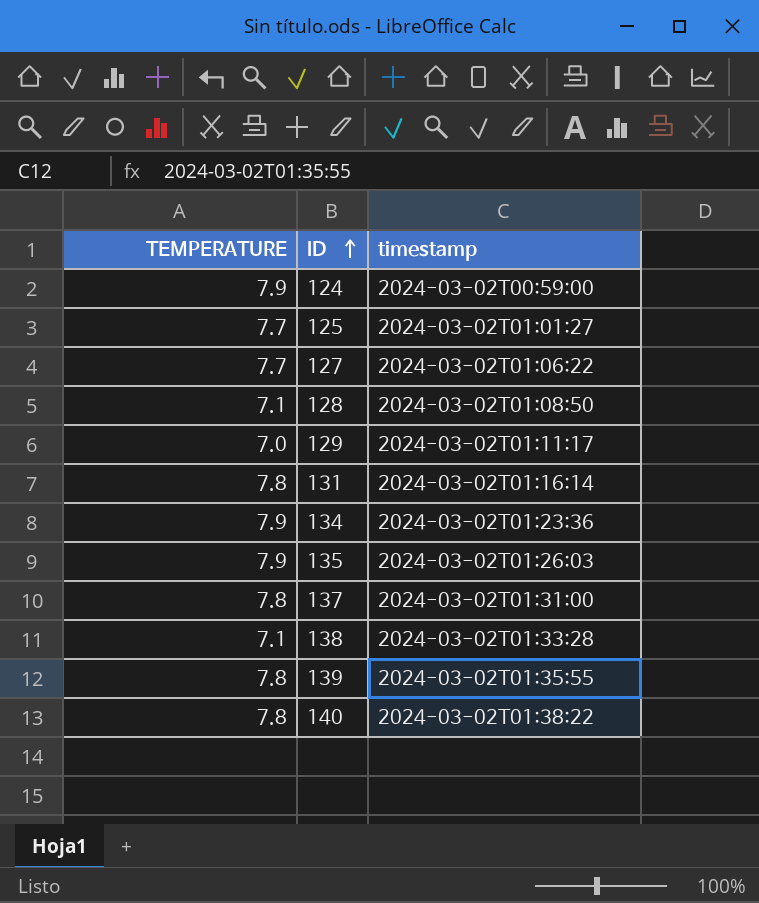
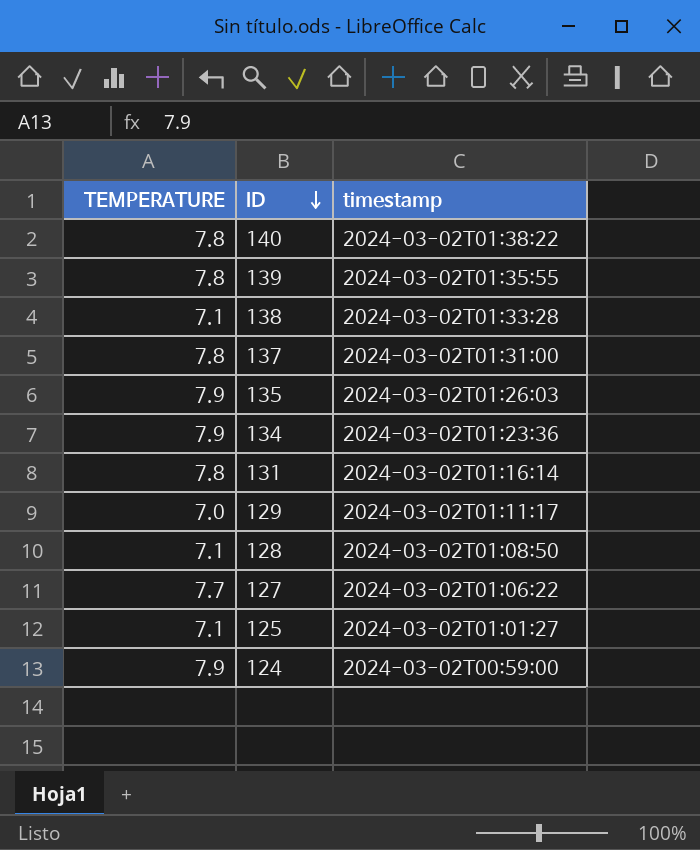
row order: ID ascending -> ID descending
125 | TEMPERATURE: 7.7 -> 7.1

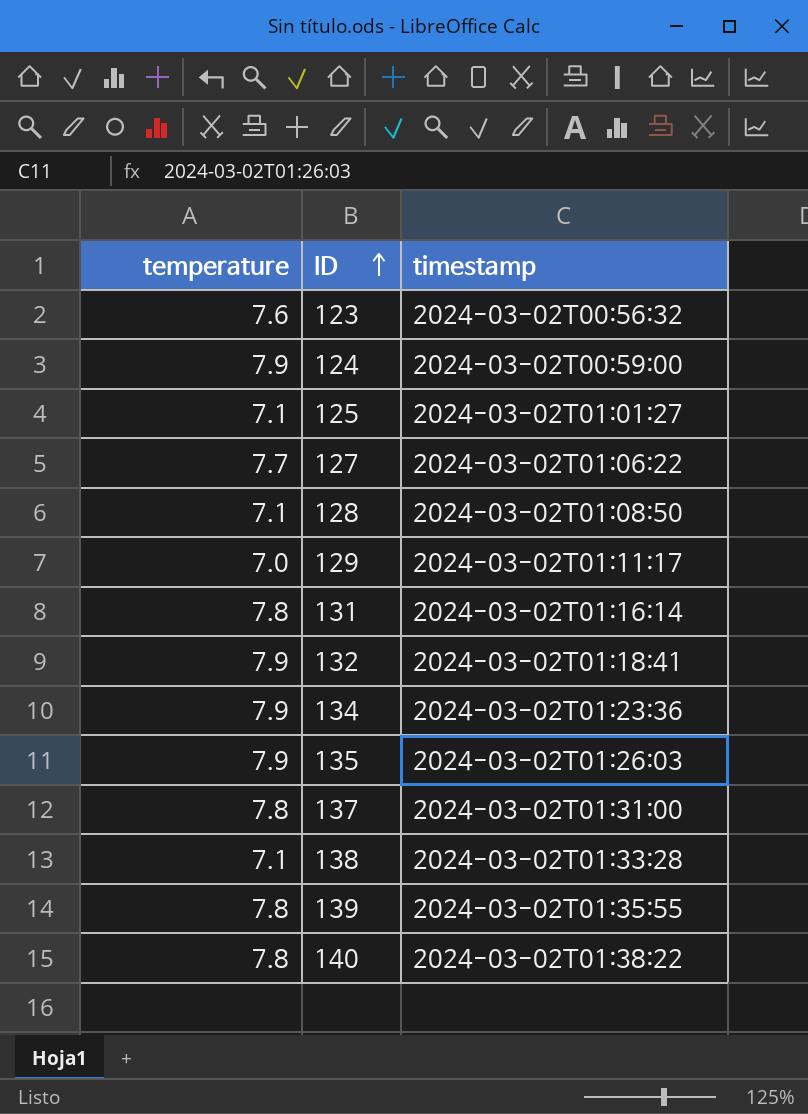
row order: ID descending -> ID ascending
column name: TEMPERATURE -> temperature
row 123: none -> 7.6 | 2024-03-02T00:56:32
row 132: none -> 7.9 | 2024-03-02T01:18:41

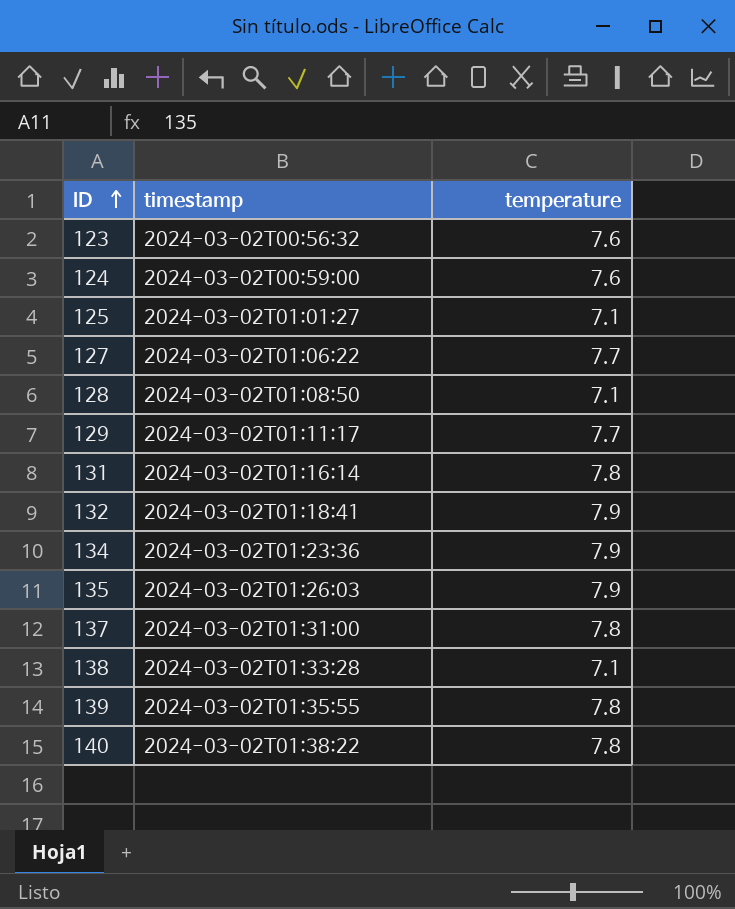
column temperature | position: 1 -> 3
124 | temperature: 7.9 -> 7.6
129 | temperature: 7.0 -> 7.7

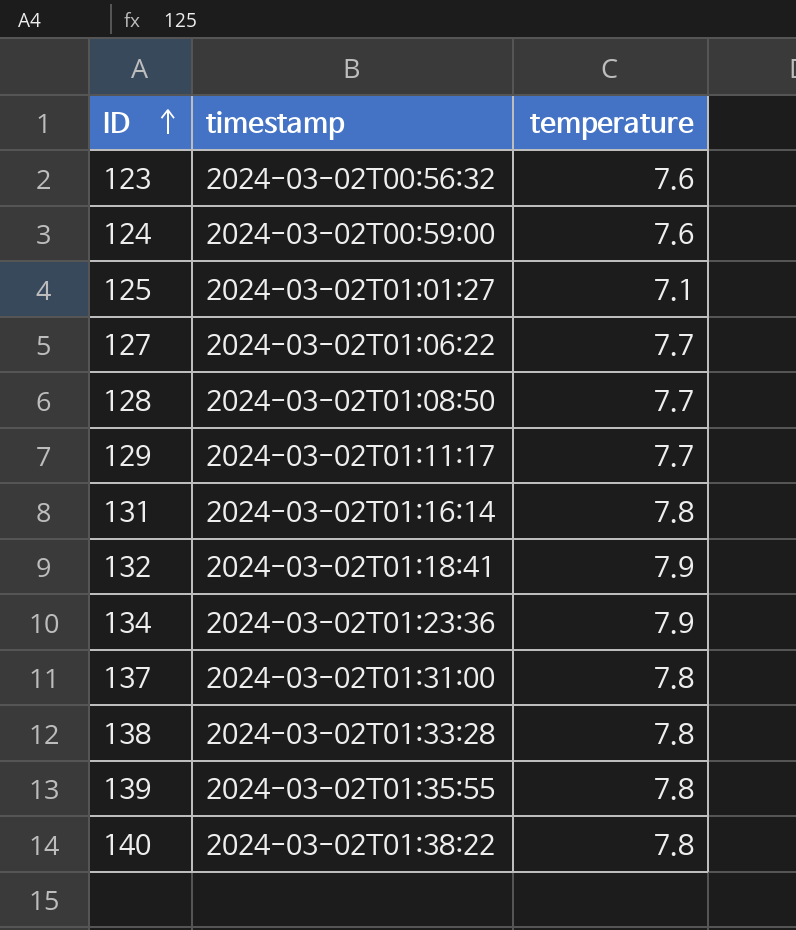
row 135: 2024-03-02T01:26:03 | 7.9 -> none
128 | temperature: 7.1 -> 7.7
138 | temperature: 7.1 -> 7.8

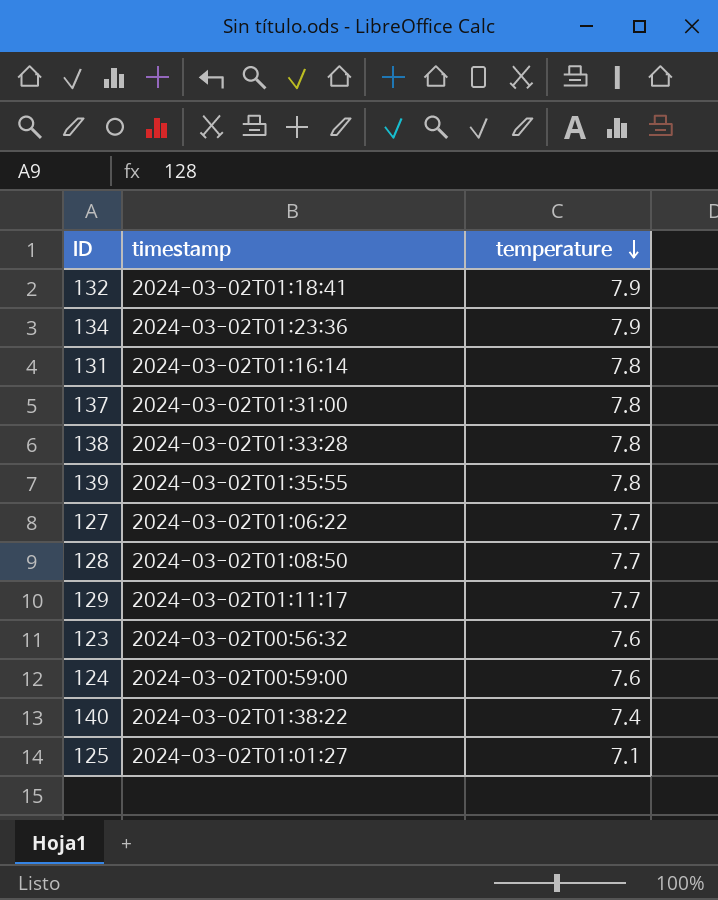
row order: ID ascending -> temperature descending
140 | temperature: 7.8 -> 7.4

